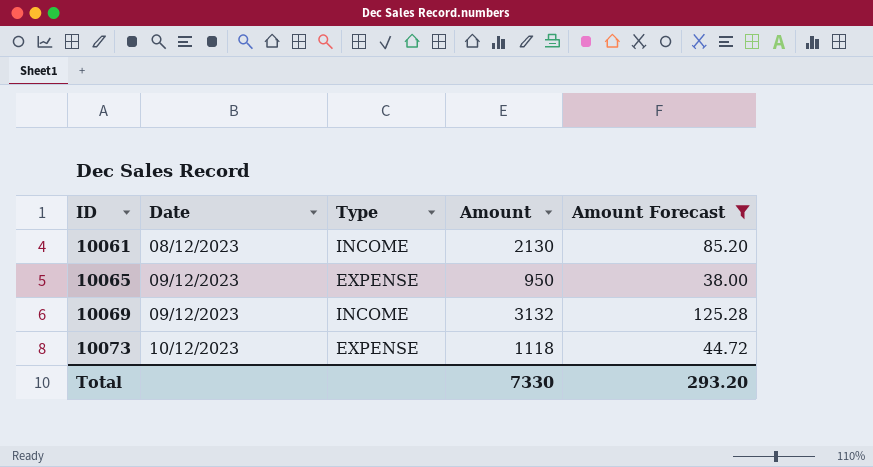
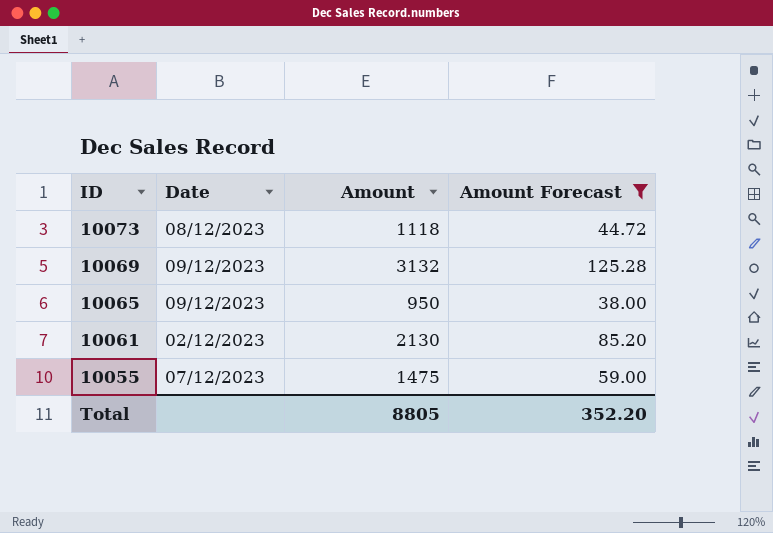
row order: ID ascending -> ID descending
column Type | position: 3 -> none
10073 | Date: 10/12/2023 -> 08/12/2023
10061 | Date: 08/12/2023 -> 02/12/2023
row 10055: none -> 07/12/2023 | 1475 | 59.00
Total | Amount: 7330 -> 8805
Total | Amount Forecast: 293.20 -> 352.20

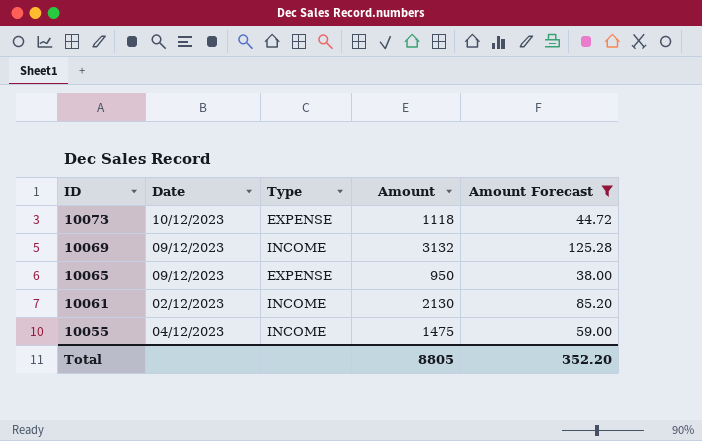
column Type | position: none -> 3
10073 | Date: 08/12/2023 -> 10/12/2023
10055 | Date: 07/12/2023 -> 04/12/2023

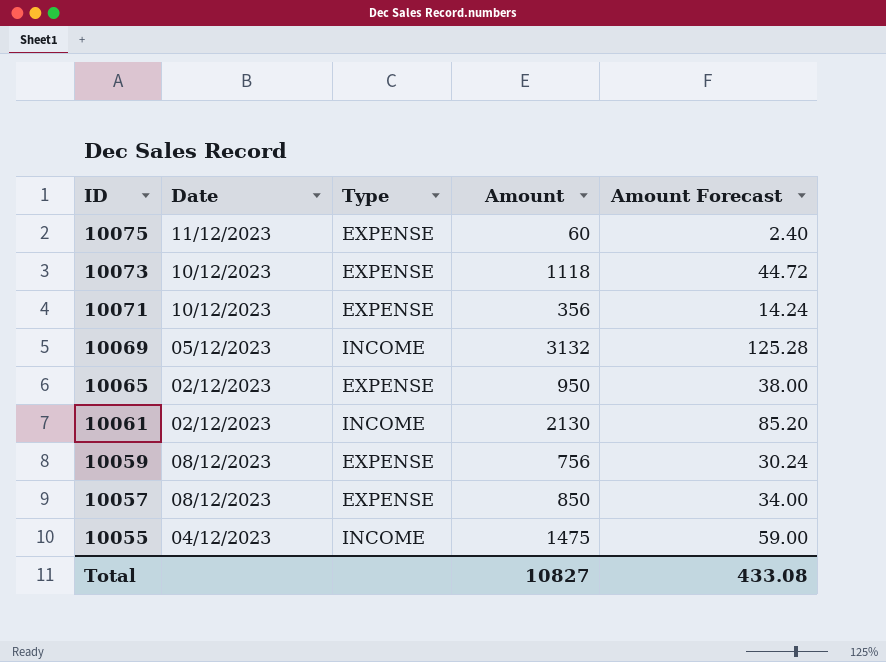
filter: Amount Forecast >= 38.00 -> none
10069 | Date: 09/12/2023 -> 05/12/2023
10065 | Date: 09/12/2023 -> 02/12/2023
Total | Amount: 8805 -> 10827
Total | Amount Forecast: 352.20 -> 433.08

